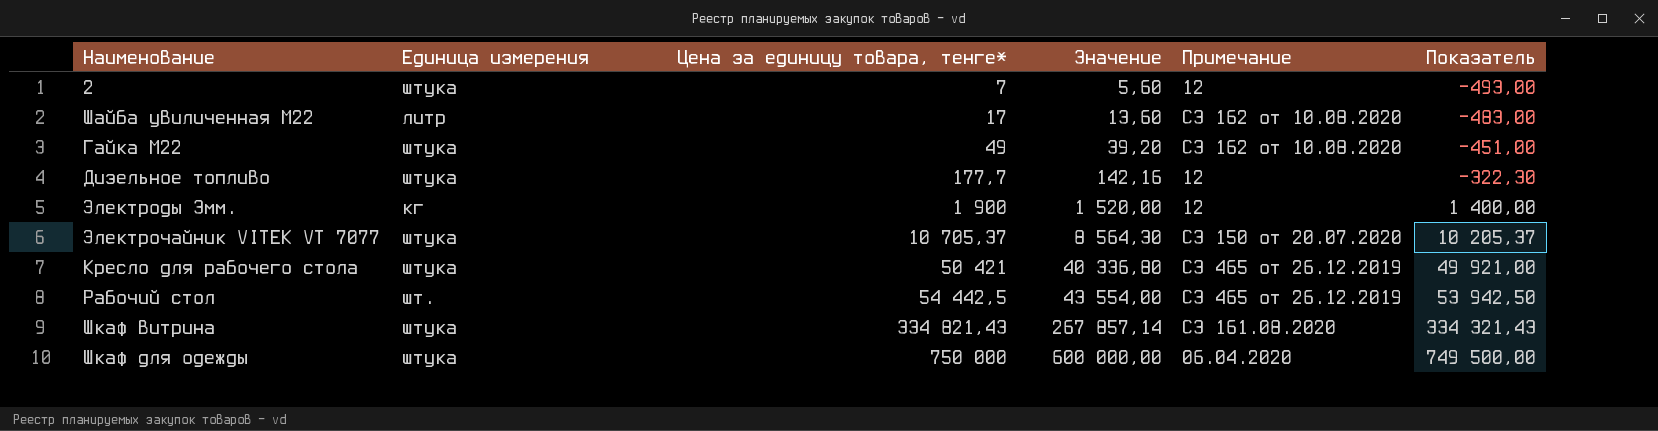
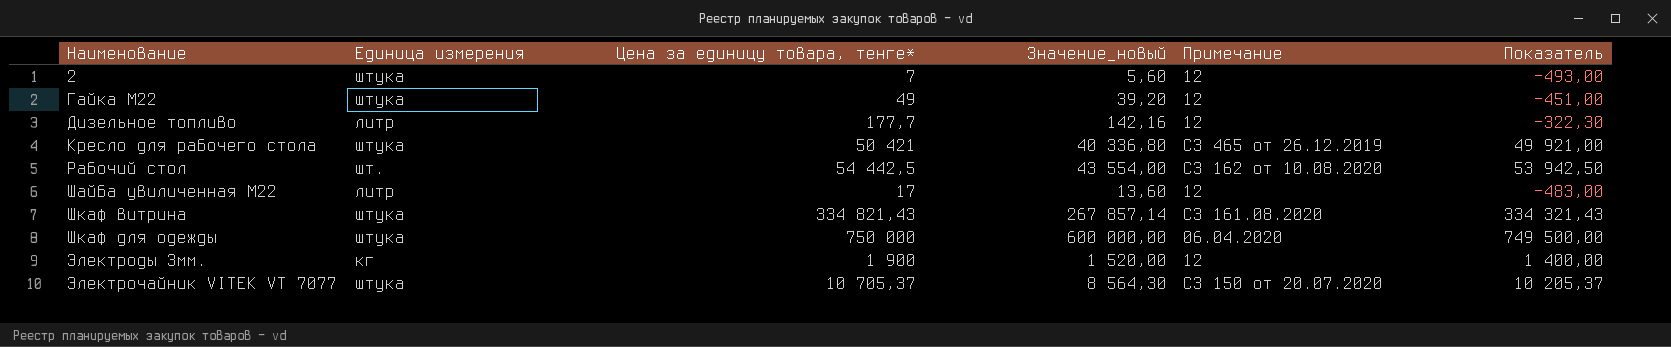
row order: Цена за единицу товара, тенге* ascending -> Наименование ascending
column name: Значение -> Значение_новый
Гайка М22 | Примечание: СЗ 162 от 10.08.2020 -> 12
Дизельное топливо | Единица измерения: штука -> литр
Рабочий стол | Примечание: СЗ 465 от 26.12.2019 -> СЗ 162 от 10.08.2020
Шайба увиличенная М22 | Примечание: СЗ 162 от 10.08.2020 -> 12

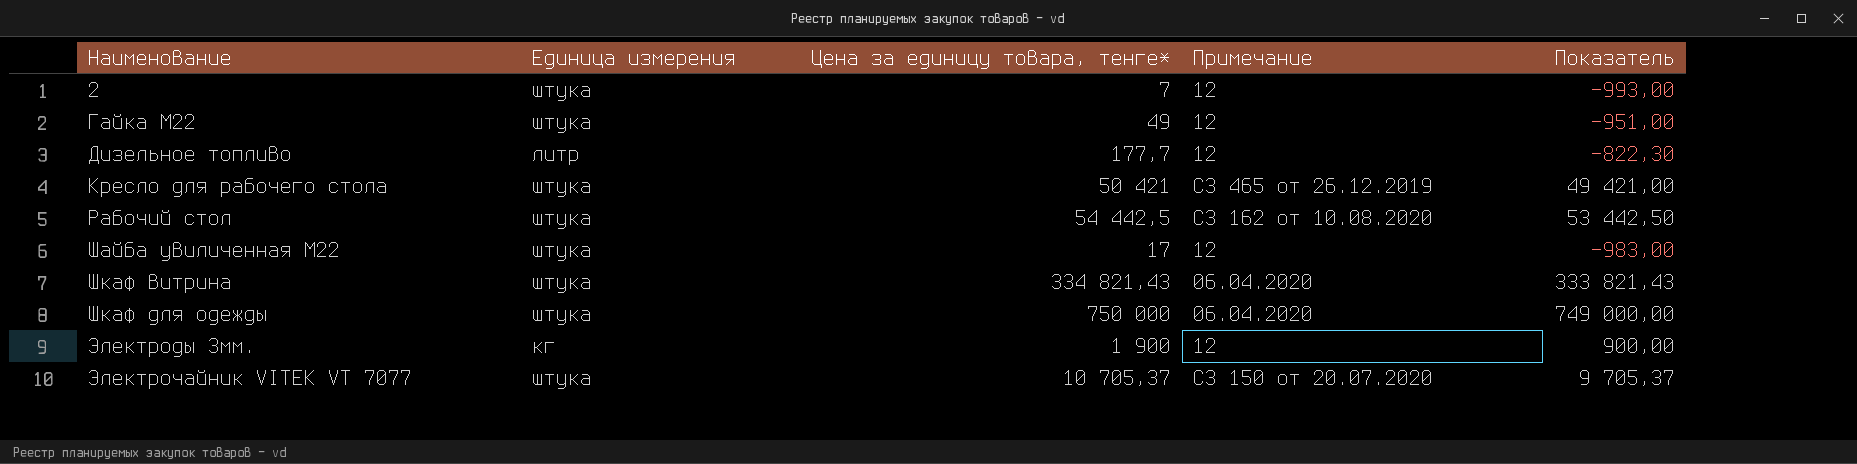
column Значение_новый | formula: [Цена за единицу товара, тенге*] * 0,8 -> none
column Показатель | formula: [Цена за единицу товара, тенге*] - 500 -> [Цена за единицу товара, тенге*] - 1000
Рабочий стол | Единица измерения: шт. -> штука
Шайба увиличенная М22 | Единица измерения: литр -> штука
Шкаф витрина | Примечание: СЗ 161.08.2020 -> 06.04.2020

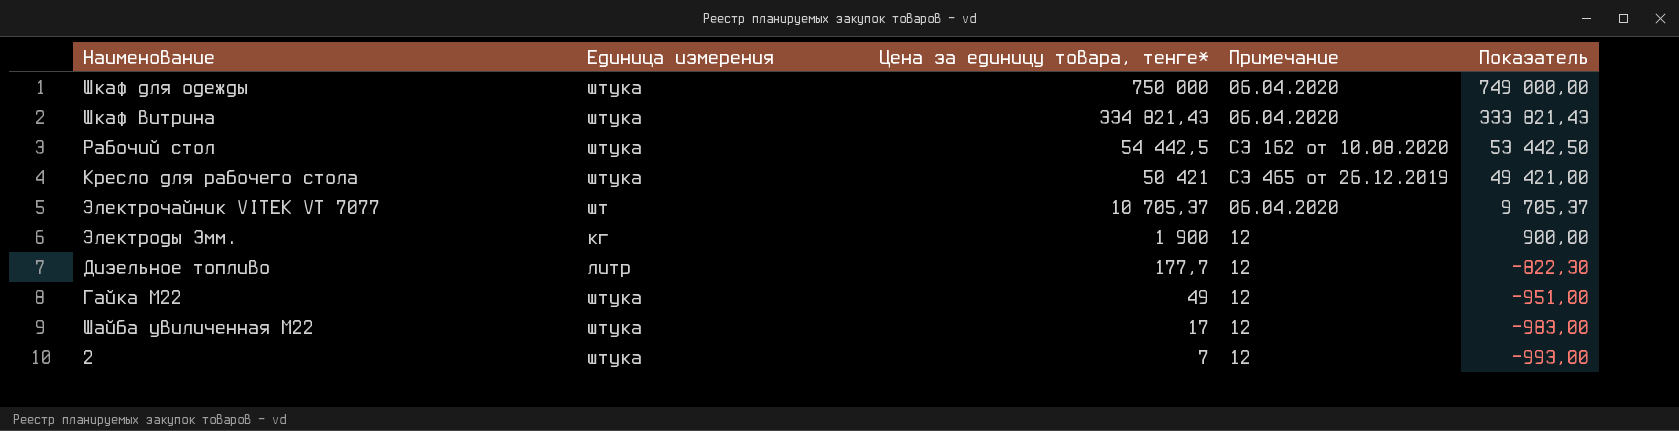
row order: Наименование ascending -> Цена за единицу товара, тенге* descending
Электрочайник VITEK VT 7077 | Единица измерения: штука -> шт
Электрочайник VITEK VT 7077 | Примечание: СЗ 150 от 20.07.2020 -> 06.04.2020

